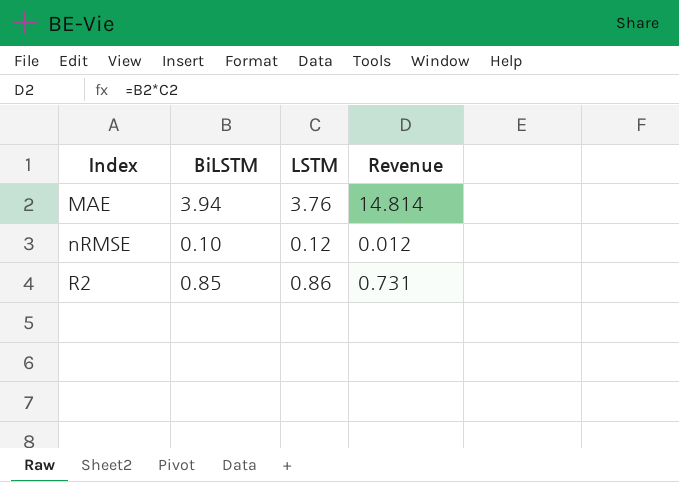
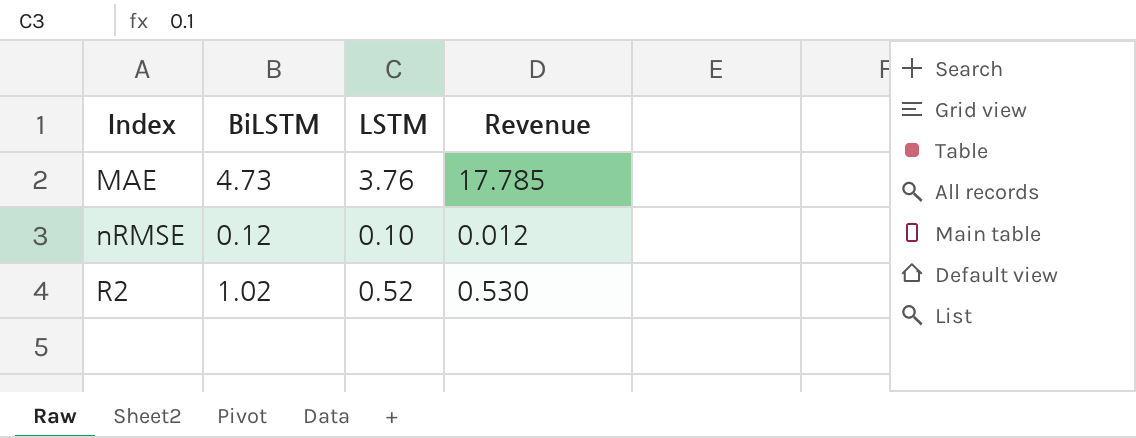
MAE | BiLSTM: 3.94 -> 4.73
MAE | Revenue: 14.814 -> 17.785
nRMSE | BiLSTM: 0.10 -> 0.12
nRMSE | LSTM: 0.12 -> 0.10
R2 | BiLSTM: 0.85 -> 1.02
R2 | LSTM: 0.86 -> 0.52
R2 | Revenue: 0.731 -> 0.530

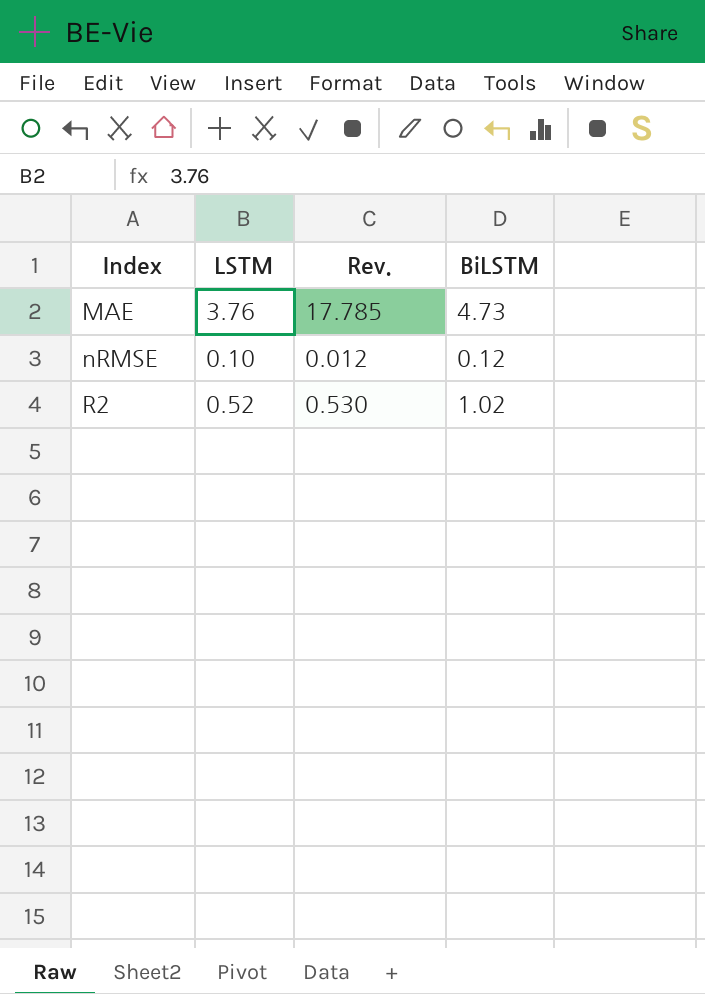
column name: Revenue -> Rev.
column BiLSTM | position: 2 -> 4

